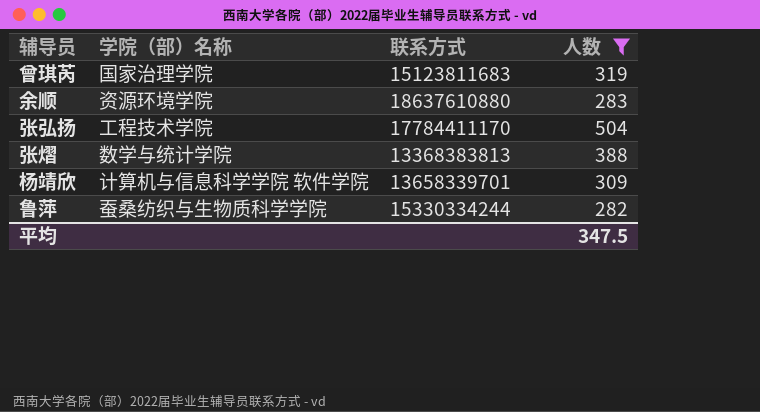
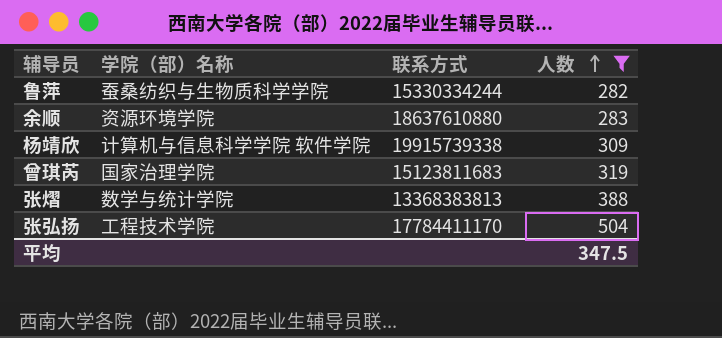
row order: none -> 人数 ascending
杨靖欣 | 联系方式: 13658339701 -> 19915739338

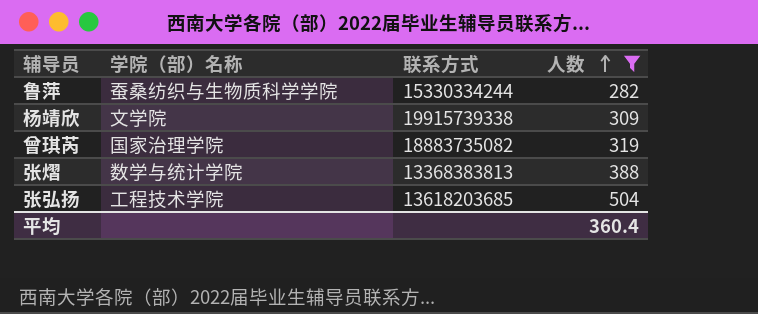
row 余顺: 资源环境学院 | 18637610880 | 283 -> none
杨靖欣 | 学院（部）名称: 计算机与信息科学学院 软件学院 -> 文学院
曾琪芮 | 联系方式: 15123811683 -> 18883735082
张弘扬 | 联系方式: 17784411170 -> 13618203685
平均 | 人数: 347.5 -> 360.4

